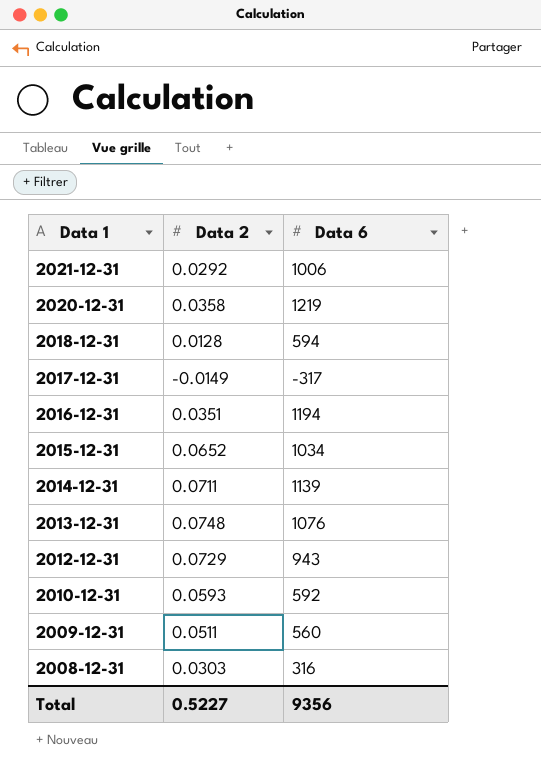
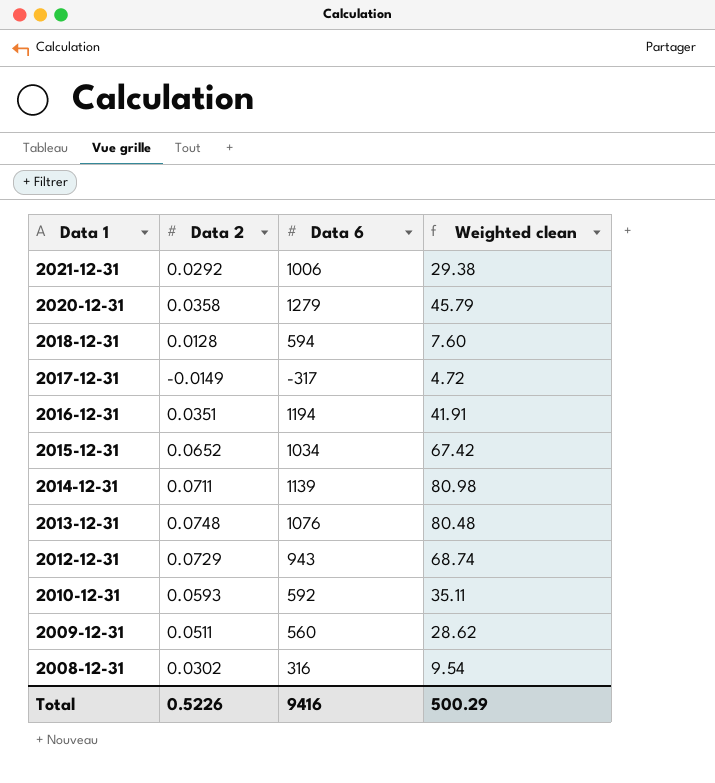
column Weighted clean | formula: none -> [Data 2] * [Data 6]
2020-12-31 | Data 6: 1219 -> 1279
2008-12-31 | Data 2: 0.0303 -> 0.0302
Total | Data 2: 0.5227 -> 0.5226
Total | Data 6: 9356 -> 9416

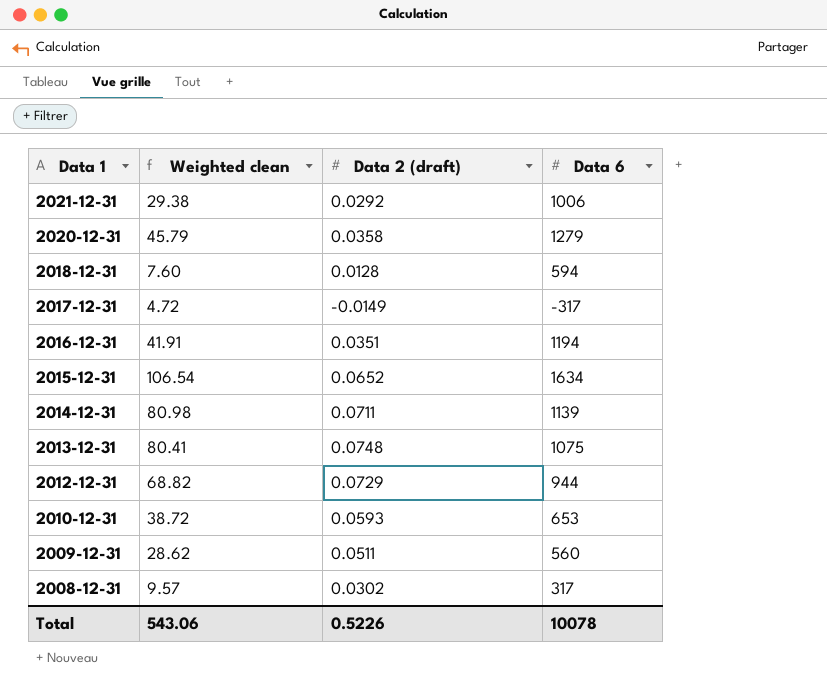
column Weighted clean | position: 4 -> 2
column name: Data 2 -> Data 2 (draft)
2015-12-31 | Weighted clean: 67.42 -> 106.54
2015-12-31 | Data 6: 1034 -> 1634
2013-12-31 | Weighted clean: 80.48 -> 80.41
2013-12-31 | Data 6: 1076 -> 1075
2012-12-31 | Weighted clean: 68.74 -> 68.82
2012-12-31 | Data 6: 943 -> 944
2010-12-31 | Weighted clean: 35.11 -> 38.72
2010-12-31 | Data 6: 592 -> 653
2008-12-31 | Weighted clean: 9.54 -> 9.57
2008-12-31 | Data 6: 316 -> 317
Total | Weighted clean: 500.29 -> 543.06
Total | Data 6: 9416 -> 10078

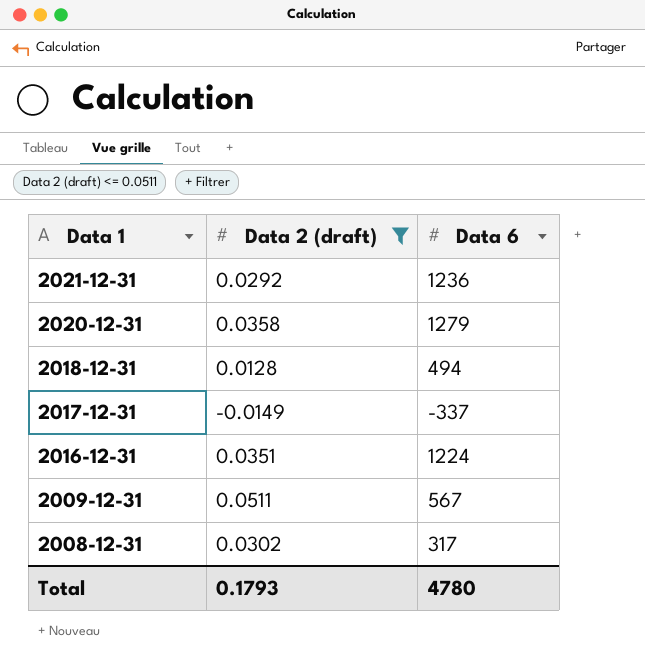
filter: none -> Data 2 (draft) <= 0.0511
column Weighted clean | formula: [Data 2 (draft)] * [Data 6] -> none
2021-12-31 | Data 6: 1006 -> 1236
2018-12-31 | Data 6: 594 -> 494
2017-12-31 | Data 6: -317 -> -337
2016-12-31 | Data 6: 1194 -> 1224
2009-12-31 | Data 6: 560 -> 567
Total | Data 2 (draft): 0.5226 -> 0.1793
Total | Data 6: 10078 -> 4780

